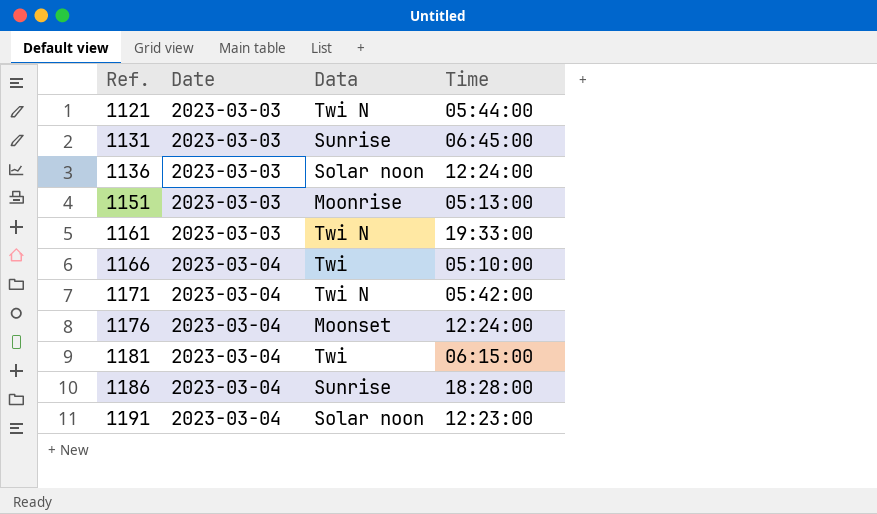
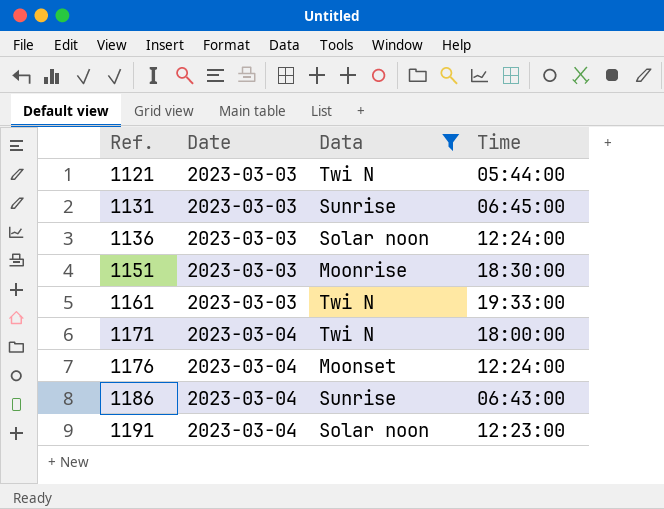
filter: none -> Data != Twi
1151 | Time: 05:13:00 -> 18:30:00
1171 | Time: 05:42:00 -> 18:00:00
1186 | Time: 18:28:00 -> 06:43:00

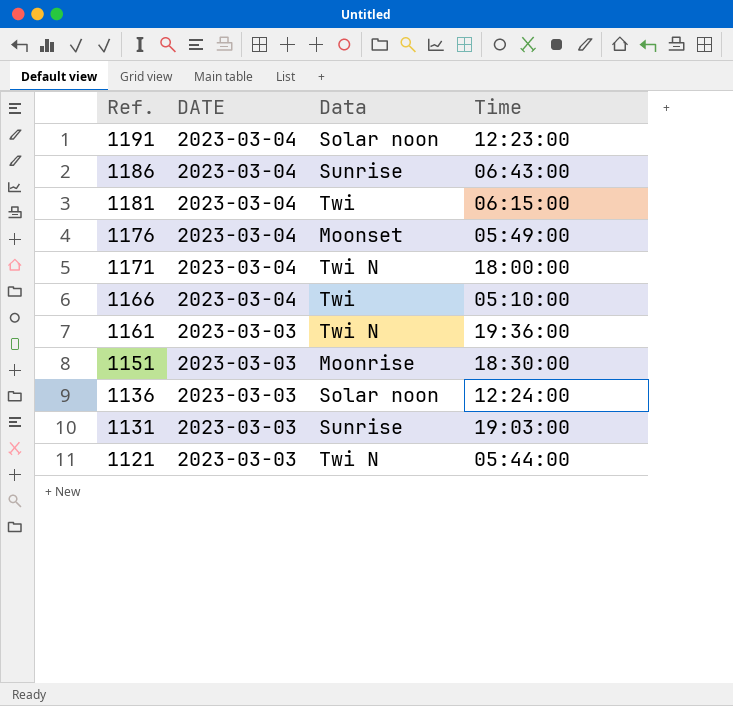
filter: Data != Twi -> none
row order: Ref. ascending -> Ref. descending
column name: Date -> DATE
1176 | Time: 12:24:00 -> 05:49:00
1161 | Time: 19:33:00 -> 19:36:00
1131 | Time: 06:45:00 -> 19:03:00

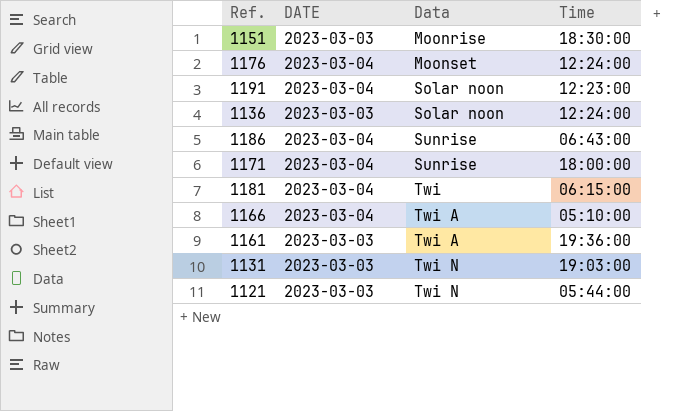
row order: Ref. descending -> Data ascending
1176 | Time: 05:49:00 -> 12:24:00
1171 | Data: Twi N -> Sunrise
1166 | Data: Twi -> Twi A
1161 | Data: Twi N -> Twi A
1131 | Data: Sunrise -> Twi N

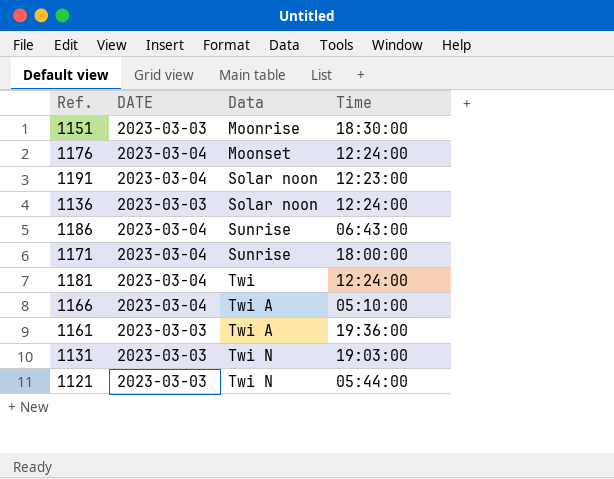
1181 | Time: 06:15:00 -> 12:24:00

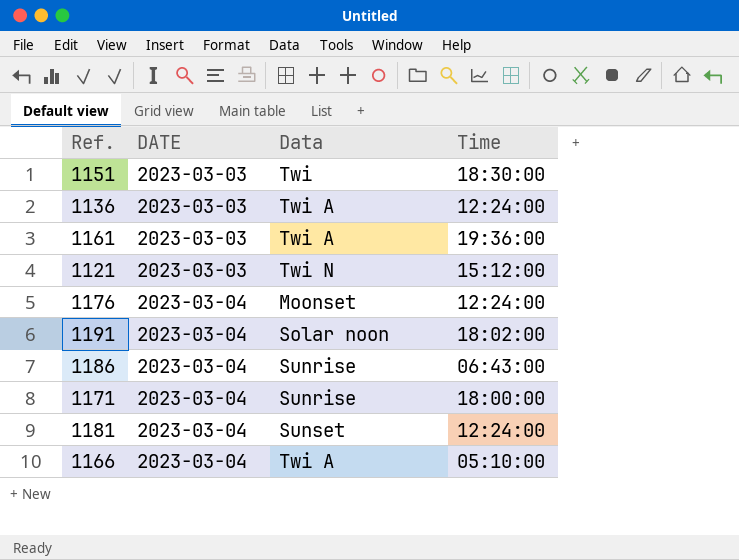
row order: Data ascending -> DATE ascending
row 1131: 2023-03-03 | Twi N | 19:03:00 -> none
1151 | Data: Moonrise -> Twi
1136 | Data: Solar noon -> Twi A
1121 | Time: 05:44:00 -> 15:12:00
1191 | Time: 12:23:00 -> 18:02:00
1181 | Data: Twi -> Sunset

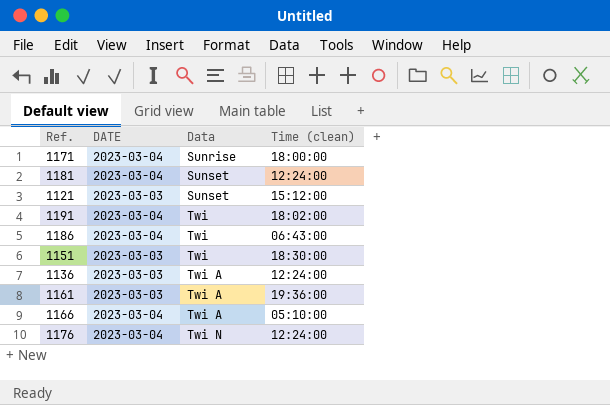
row order: DATE ascending -> Data ascending
column name: Time -> Time (clean)
1121 | Data: Twi N -> Sunset
1191 | Data: Solar noon -> Twi
1186 | Data: Sunrise -> Twi
1176 | Data: Moonset -> Twi N

